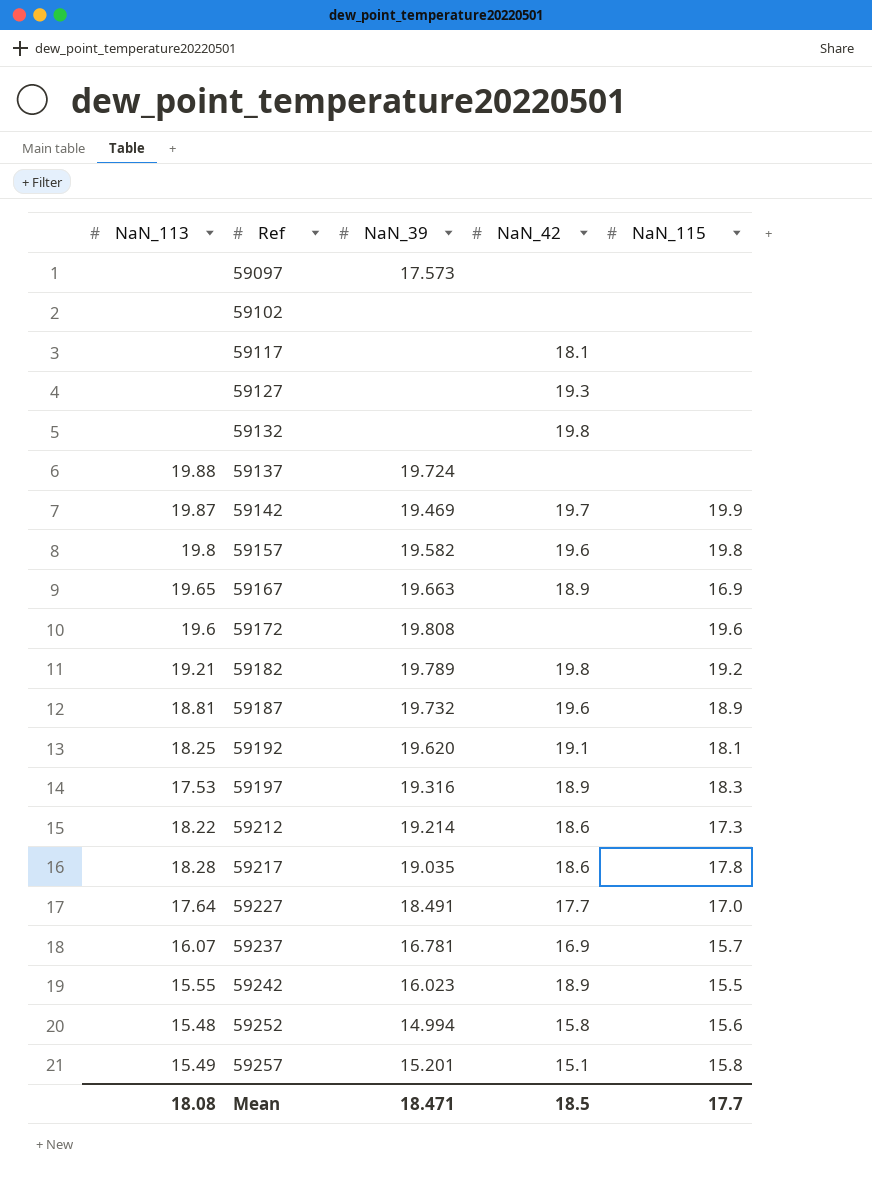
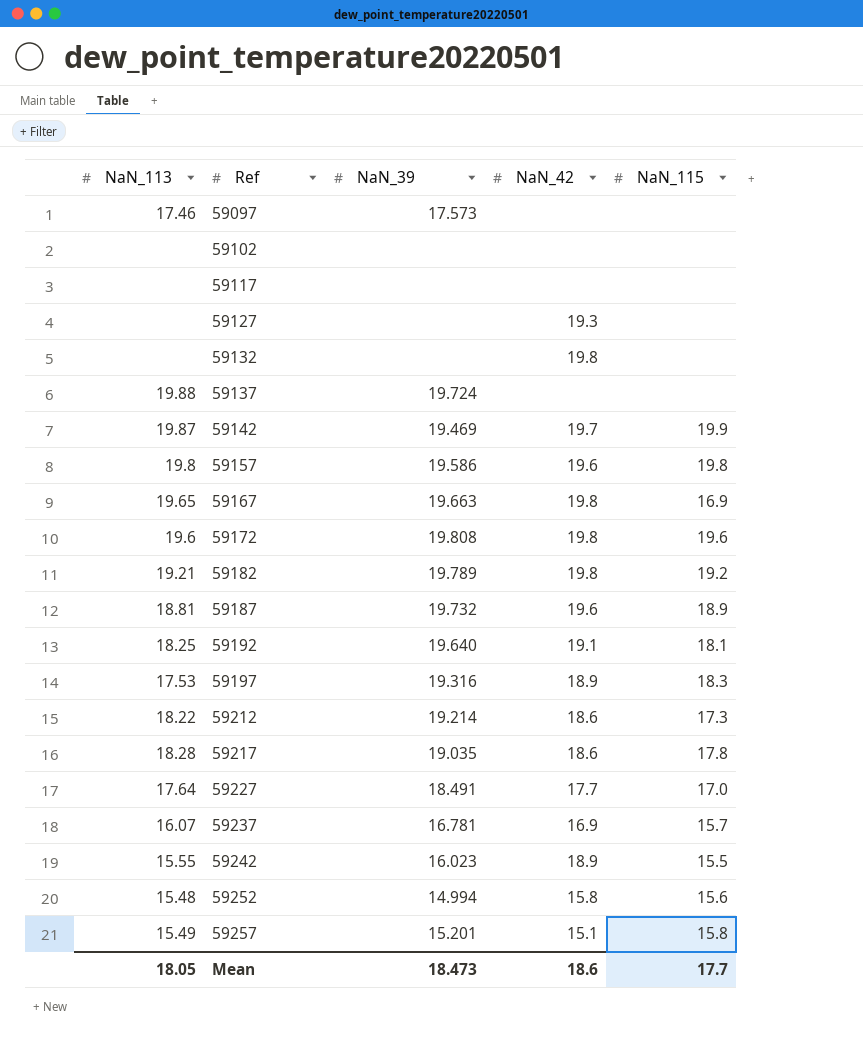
59097 | NaN_113: none -> 17.46
59117 | NaN_42: 18.1 -> none
59157 | NaN_39: 19.582 -> 19.586
59167 | NaN_42: 18.9 -> 19.8
59172 | NaN_42: none -> 19.8
59192 | NaN_39: 19.620 -> 19.640
Mean | NaN_113: 18.08 -> 18.05
Mean | NaN_39: 18.471 -> 18.473
Mean | NaN_42: 18.5 -> 18.6

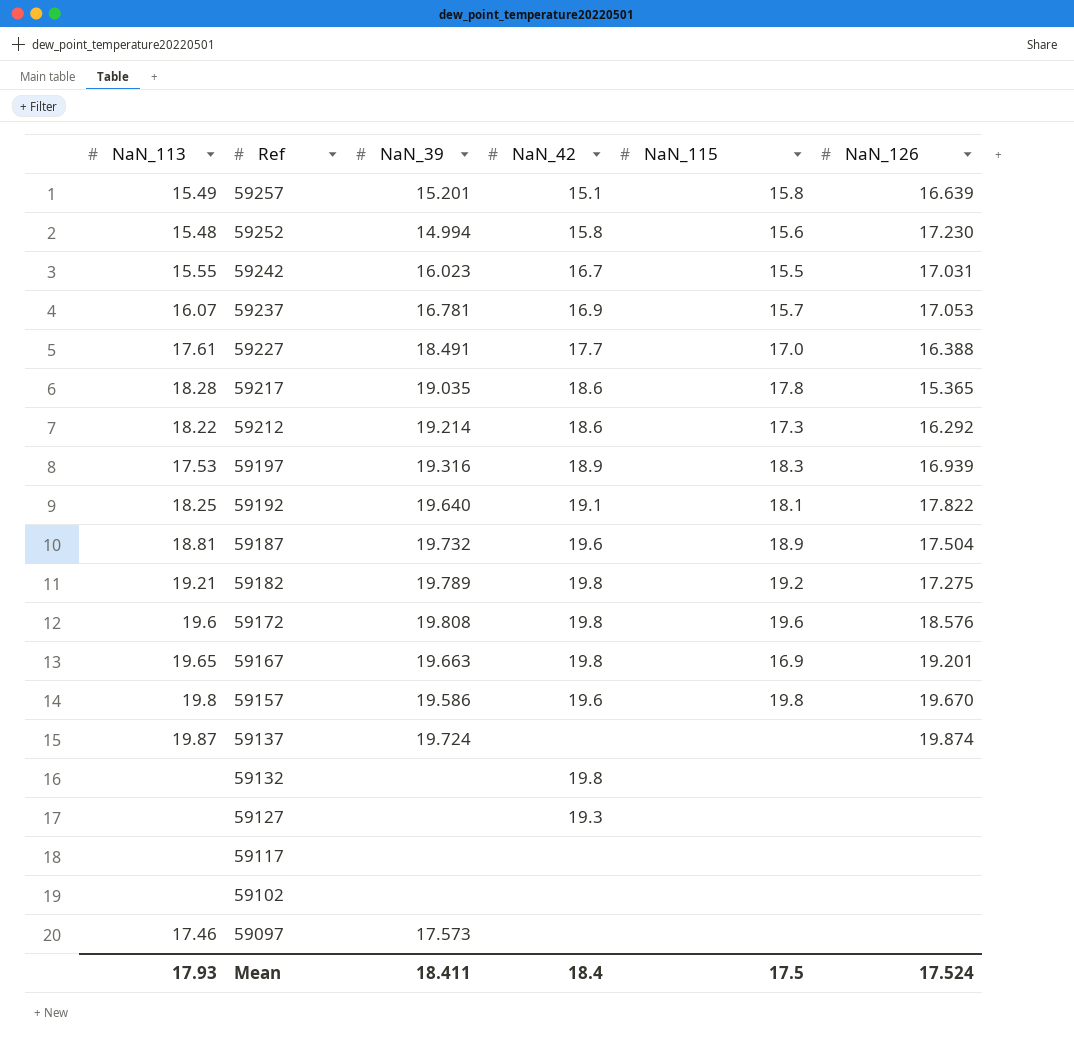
row order: Ref ascending -> Ref descending
column NaN_126 | position: none -> 6
row 59142: 19.87 | 19.469 | 19.7 | 19.9 -> none
59242 | NaN_42: 18.9 -> 16.7
59227 | NaN_113: 17.64 -> 17.61
59137 | NaN_113: 19.88 -> 19.87
Mean | NaN_113: 18.05 -> 17.93
Mean | NaN_39: 18.473 -> 18.411
Mean | NaN_42: 18.6 -> 18.4
Mean | NaN_115: 17.7 -> 17.5

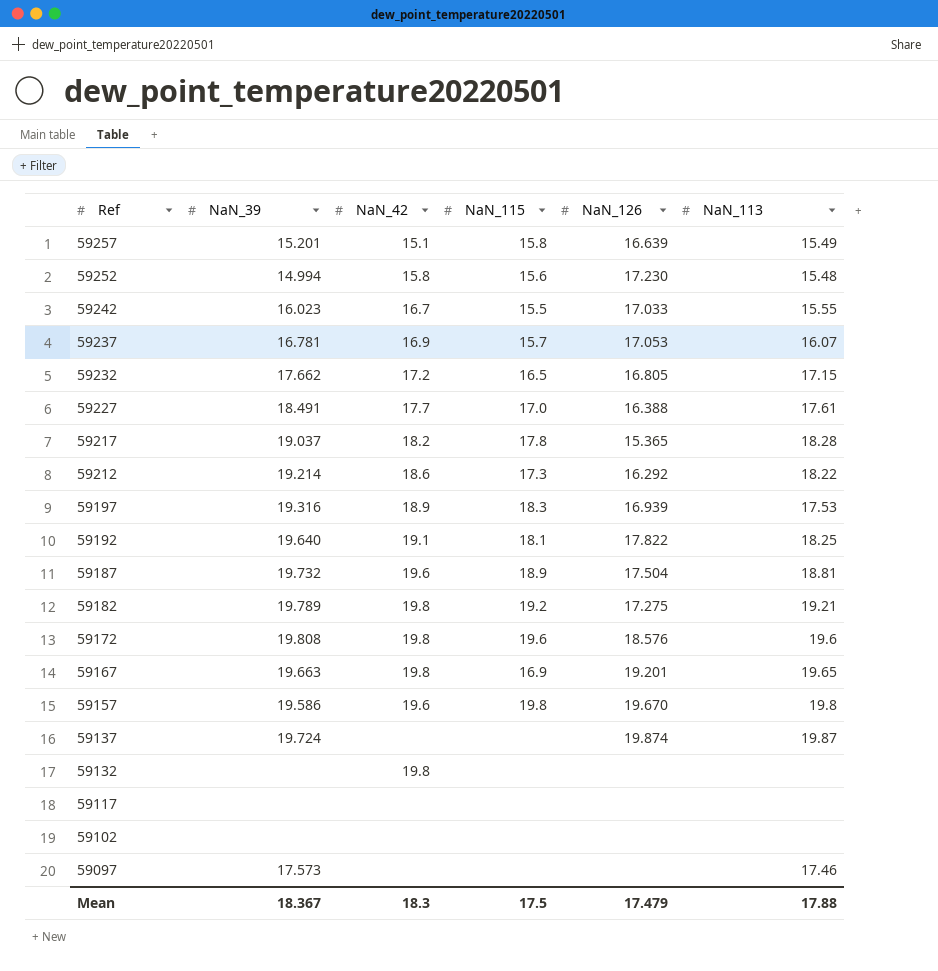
column NaN_113 | position: 1 -> 6
row 59127: none | none | 19.3 | none | none -> none
59242 | NaN_126: 17.031 -> 17.033
row 59232: none -> 17.662 | 17.2 | 16.5 | 16.805 | 17.15
59217 | NaN_39: 19.035 -> 19.037
59217 | NaN_42: 18.6 -> 18.2
Mean | NaN_39: 18.411 -> 18.367
Mean | NaN_42: 18.4 -> 18.3
Mean | NaN_126: 17.524 -> 17.479
Mean | NaN_113: 17.93 -> 17.88

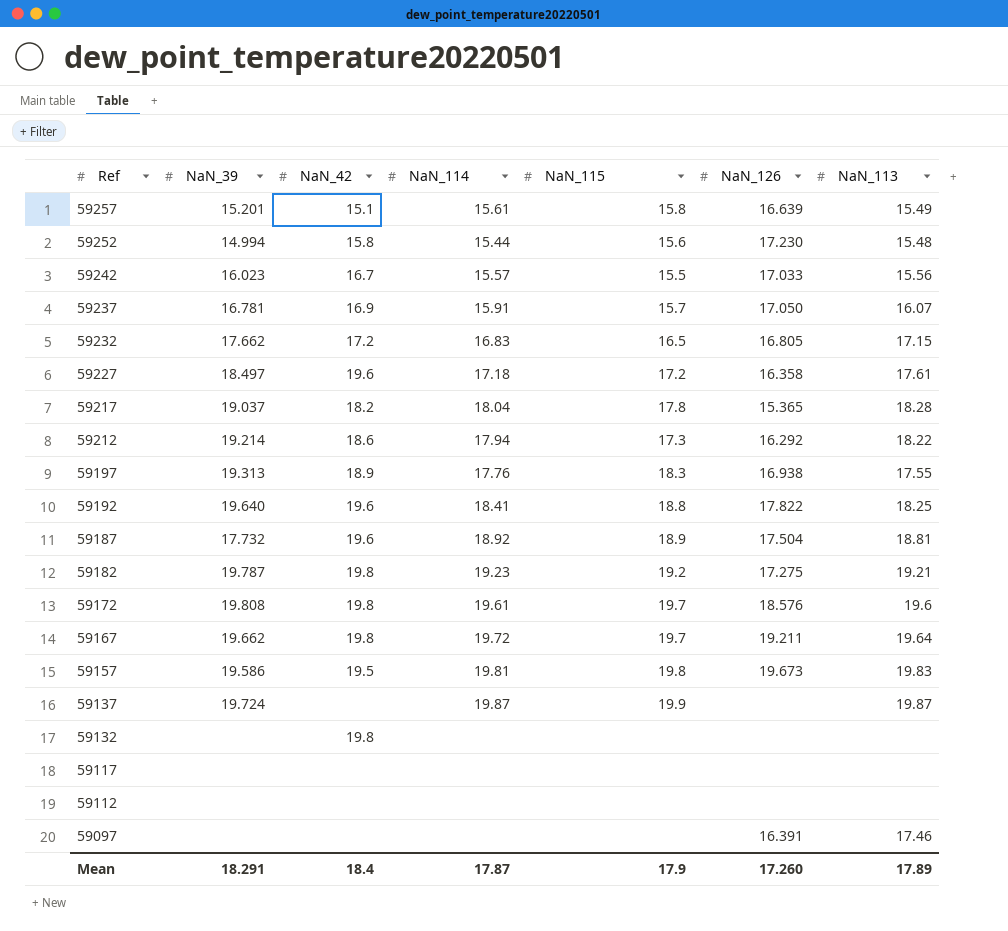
column NaN_114 | position: none -> 4
row 59102: none | none | none | none | none -> none
59242 | NaN_113: 15.55 -> 15.56
59237 | NaN_126: 17.053 -> 17.050
59227 | NaN_39: 18.491 -> 18.497
59227 | NaN_42: 17.7 -> 19.6
59227 | NaN_115: 17.0 -> 17.2
59227 | NaN_126: 16.388 -> 16.358
59197 | NaN_39: 19.316 -> 19.313
59197 | NaN_126: 16.939 -> 16.938
59197 | NaN_113: 17.53 -> 17.55
59192 | NaN_42: 19.1 -> 19.6
59192 | NaN_115: 18.1 -> 18.8
59187 | NaN_39: 19.732 -> 17.732
59182 | NaN_39: 19.789 -> 19.787
59172 | NaN_115: 19.6 -> 19.7
59167 | NaN_39: 19.663 -> 19.662
59167 | NaN_115: 16.9 -> 19.7
59167 | NaN_126: 19.201 -> 19.211
59167 | NaN_113: 19.65 -> 19.64
59157 | NaN_42: 19.6 -> 19.5
59157 | NaN_126: 19.670 -> 19.673
59157 | NaN_113: 19.8 -> 19.83
59137 | NaN_115: none -> 19.9
59137 | NaN_126: 19.874 -> none
row 59112: none -> none | none | none | none | none | none
59097 | NaN_39: 17.573 -> none
59097 | NaN_126: none -> 16.391
Mean | NaN_39: 18.367 -> 18.291
Mean | NaN_42: 18.3 -> 18.4
Mean | NaN_115: 17.5 -> 17.9
Mean | NaN_126: 17.479 -> 17.260
Mean | NaN_113: 17.88 -> 17.89

